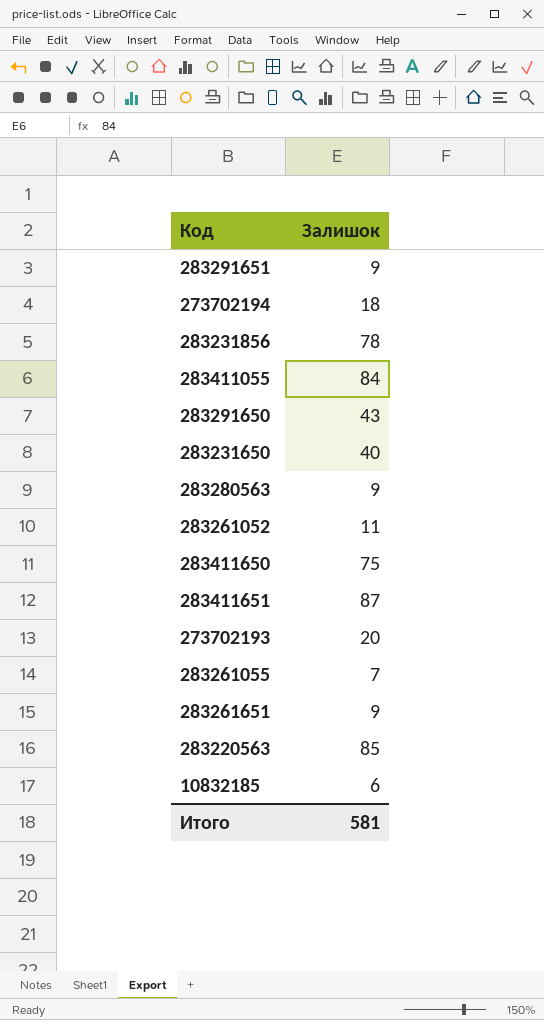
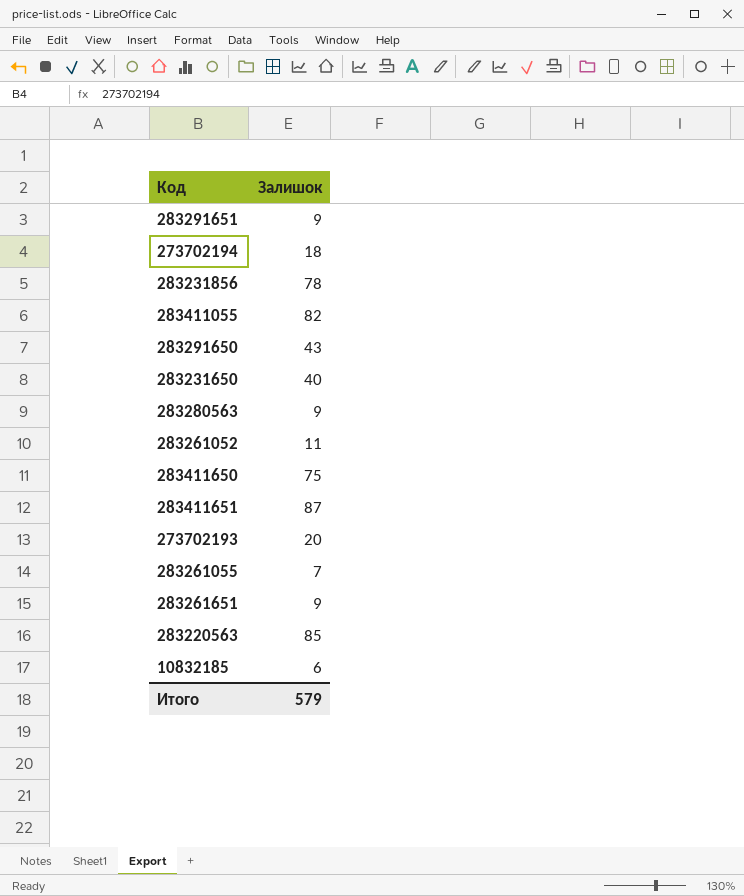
283411055 | Залишок: 84 -> 82
Итого | Залишок: 581 -> 579

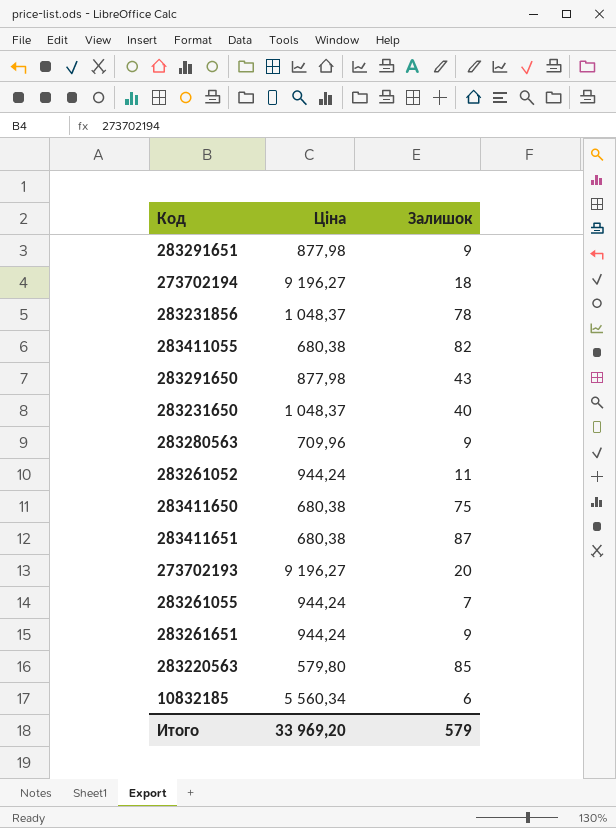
column Ціна | position: none -> 2

